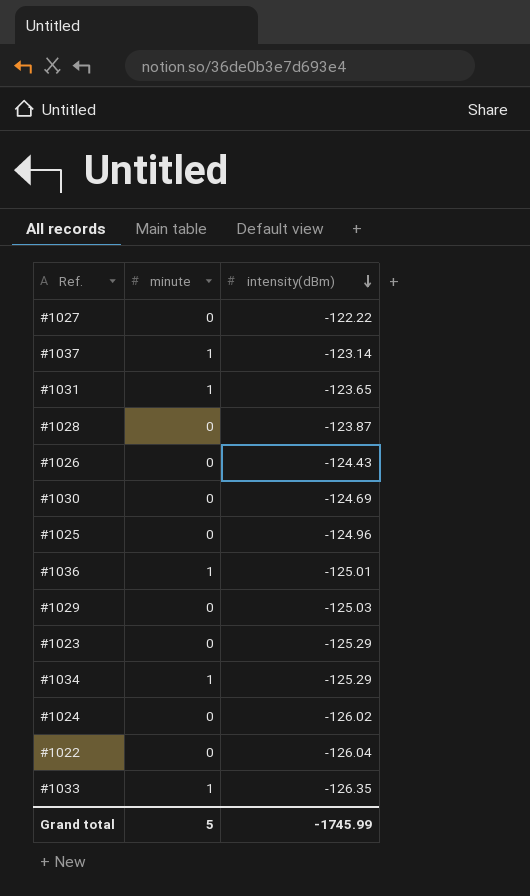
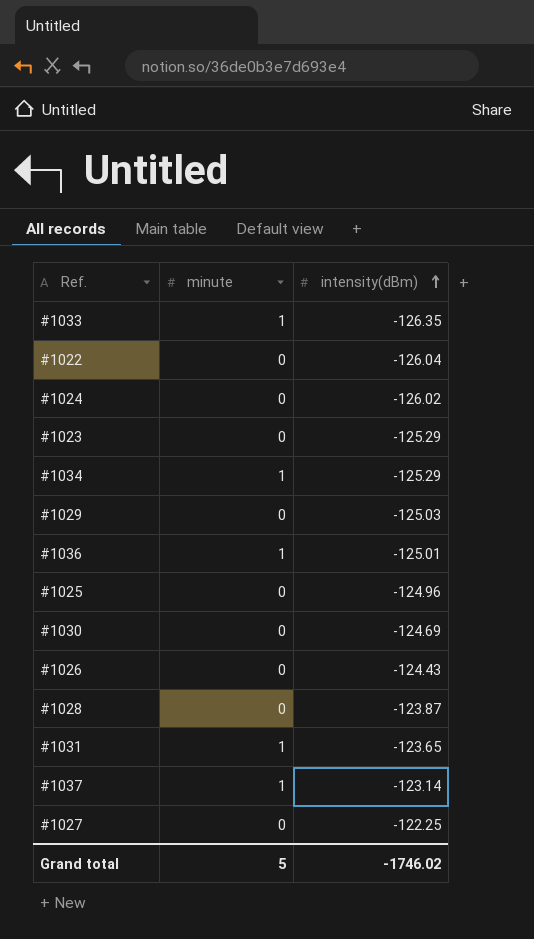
row order: intensity(dBm) descending -> intensity(dBm) ascending
#1027 | intensity(dBm): -122.22 -> -122.25
Grand total | intensity(dBm): -1745.99 -> -1746.02

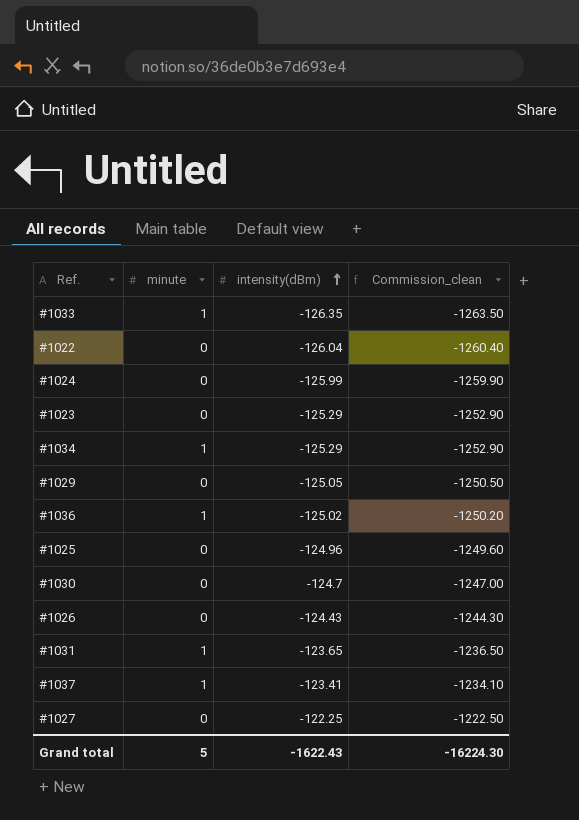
column Commission_clean | formula: none -> [intensity(dBm)] * 10
row #1028: 0 | -123.87 -> none
#1024 | intensity(dBm): -126.02 -> -125.99
#1029 | intensity(dBm): -125.03 -> -125.05
#1036 | intensity(dBm): -125.01 -> -125.02
#1030 | intensity(dBm): -124.69 -> -124.7
#1037 | intensity(dBm): -123.14 -> -123.41
Grand total | intensity(dBm): -1746.02 -> -1622.43

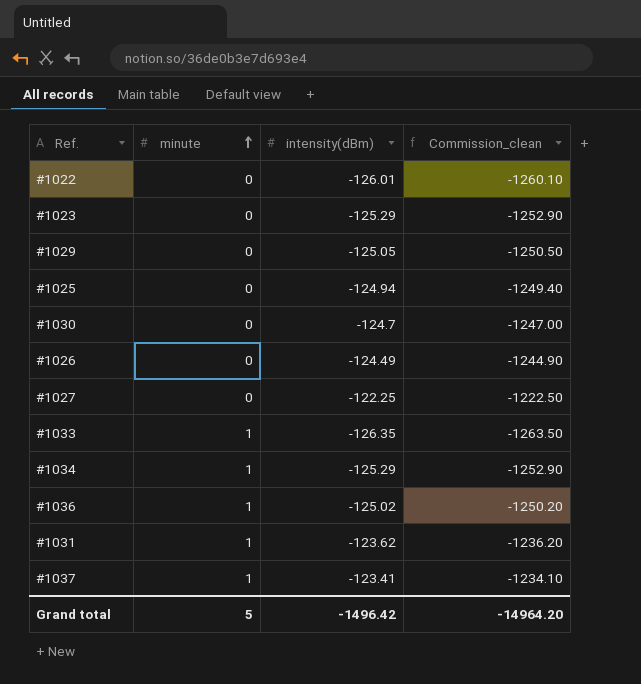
row order: intensity(dBm) ascending -> minute ascending
row #1024: 0 | -125.99 | -1259.90 -> none
#1022 | intensity(dBm): -126.04 -> -126.01
#1022 | Commission_clean: -1260.40 -> -1260.10
#1025 | intensity(dBm): -124.96 -> -124.94
#1025 | Commission_clean: -1249.60 -> -1249.40
#1026 | intensity(dBm): -124.43 -> -124.49
#1026 | Commission_clean: -1244.30 -> -1244.90
#1031 | intensity(dBm): -123.65 -> -123.62
#1031 | Commission_clean: -1236.50 -> -1236.20
Grand total | intensity(dBm): -1622.43 -> -1496.42
Grand total | Commission_clean: -16224.30 -> -14964.20

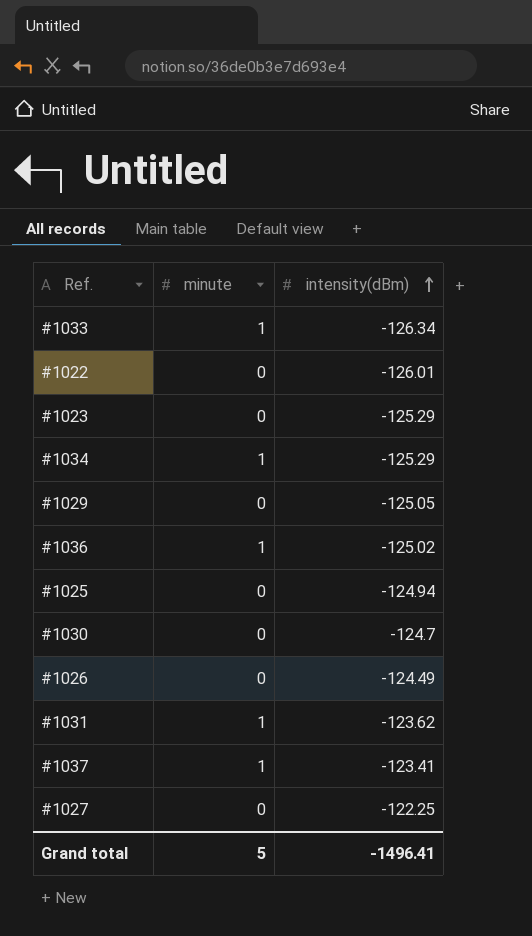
row order: minute ascending -> intensity(dBm) ascending
column Commission_clean | formula: [intensity(dBm)] * 10 -> none
#1033 | intensity(dBm): -126.35 -> -126.34
Grand total | intensity(dBm): -1496.42 -> -1496.41

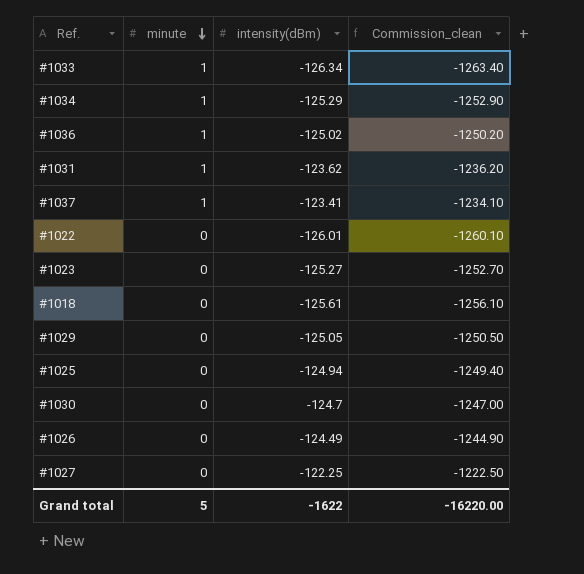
row order: intensity(dBm) ascending -> minute descending
column Commission_clean | formula: none -> [intensity(dBm)] * 10
#1023 | intensity(dBm): -125.29 -> -125.27
row #1018: none -> 0 | -125.61 | -1256.10
Grand total | intensity(dBm): -1496.41 -> -1622

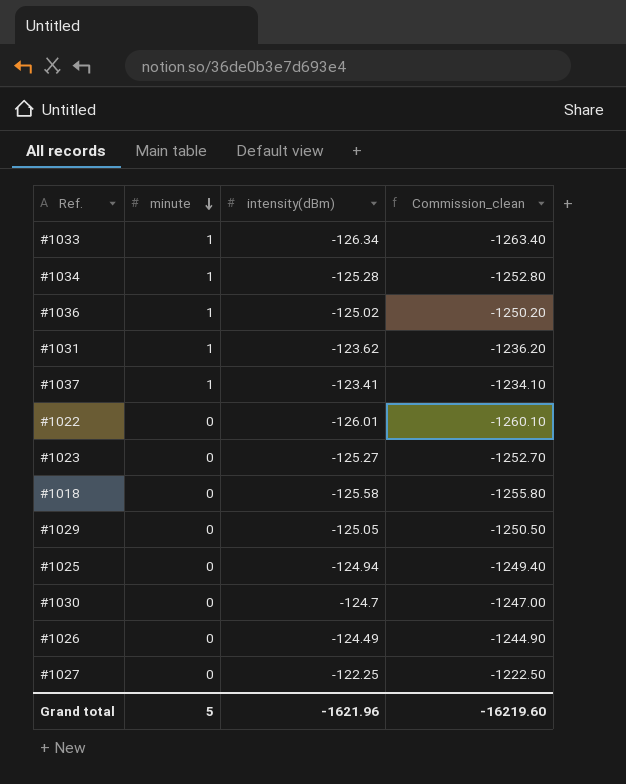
#1034 | intensity(dBm): -125.29 -> -125.28
#1034 | Commission_clean: -1252.90 -> -1252.80
#1018 | intensity(dBm): -125.61 -> -125.58
#1018 | Commission_clean: -1256.10 -> -1255.80
Grand total | intensity(dBm): -1622 -> -1621.96
Grand total | Commission_clean: -16220.00 -> -16219.60

